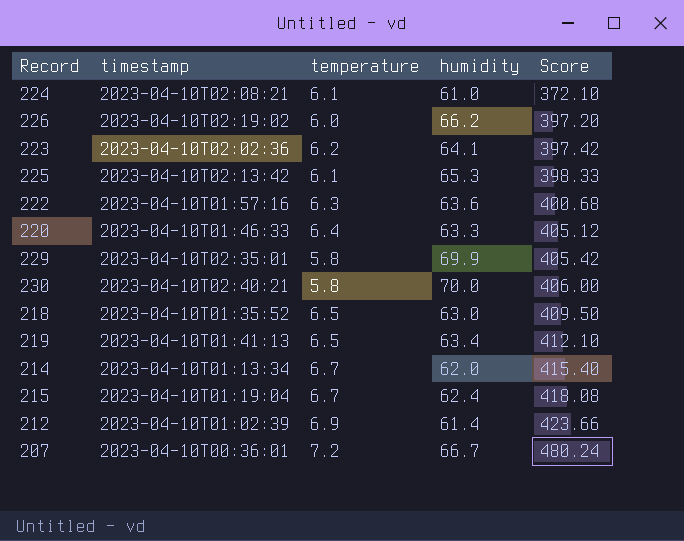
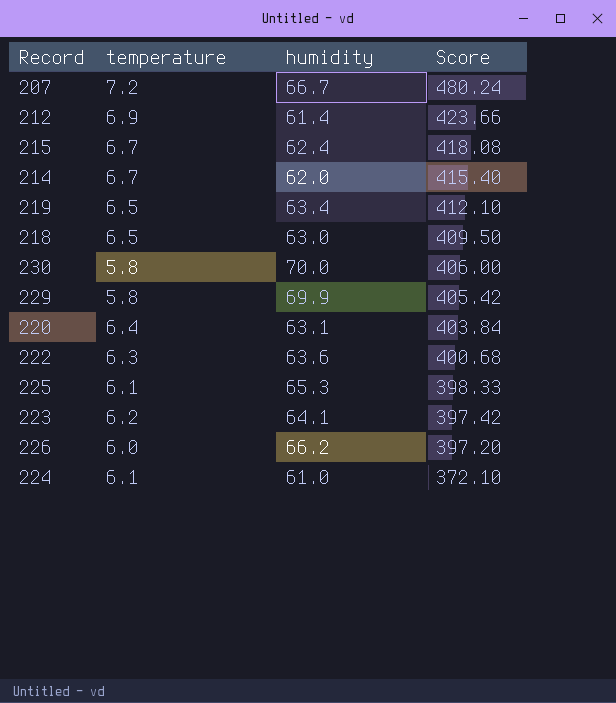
row order: Score ascending -> Score descending
column timestamp | position: 2 -> none
220 | humidity: 63.3 -> 63.1
220 | Score: 405.12 -> 403.84

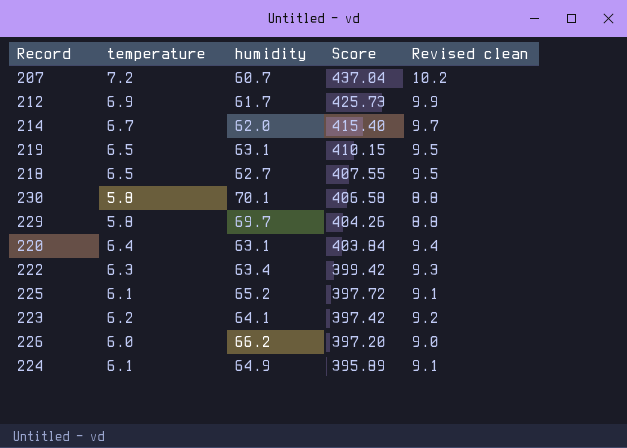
column Revised clean | formula: none -> [temperature] + 3
row 215: 6.7 | 62.4 | 418.08 -> none
207 | humidity: 66.7 -> 60.7
207 | Score: 480.24 -> 437.04
212 | humidity: 61.4 -> 61.7
212 | Score: 423.66 -> 425.73
219 | humidity: 63.4 -> 63.1
219 | Score: 412.10 -> 410.15
218 | humidity: 63.0 -> 62.7
218 | Score: 409.50 -> 407.55
230 | humidity: 70.0 -> 70.1
230 | Score: 406.00 -> 406.58
229 | humidity: 69.9 -> 69.7
229 | Score: 405.42 -> 404.26
222 | humidity: 63.6 -> 63.4
222 | Score: 400.68 -> 399.42
225 | humidity: 65.3 -> 65.2
225 | Score: 398.33 -> 397.72
224 | humidity: 61.0 -> 64.9
224 | Score: 372.10 -> 395.89

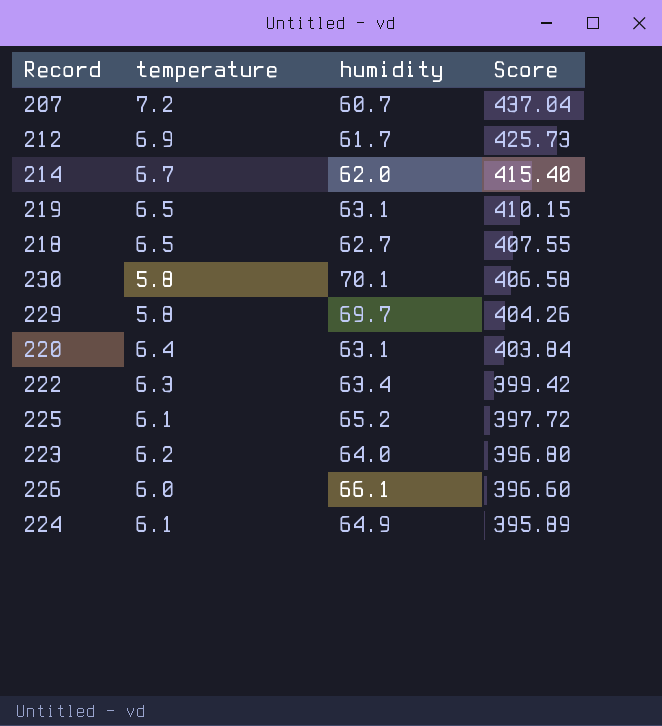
column Revised clean | formula: [temperature] + 3 -> none
223 | humidity: 64.1 -> 64.0
223 | Score: 397.42 -> 396.80
226 | humidity: 66.2 -> 66.1
226 | Score: 397.20 -> 396.60

